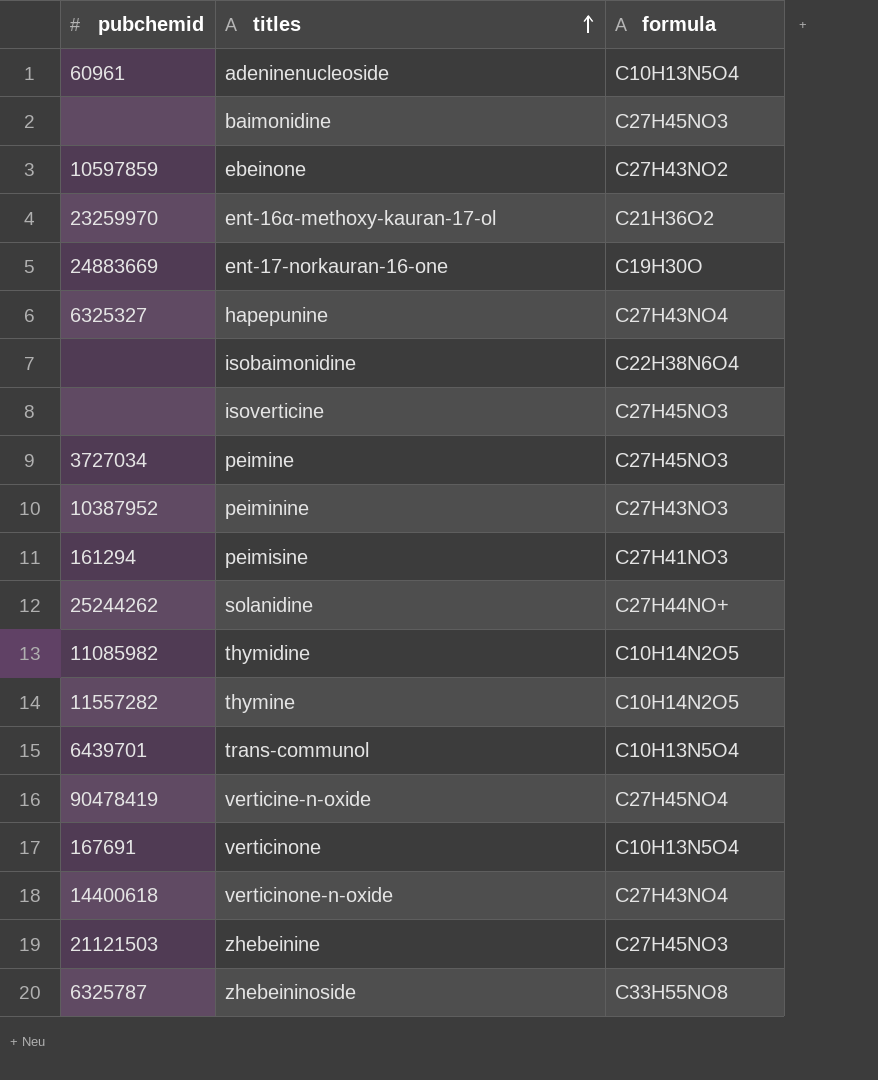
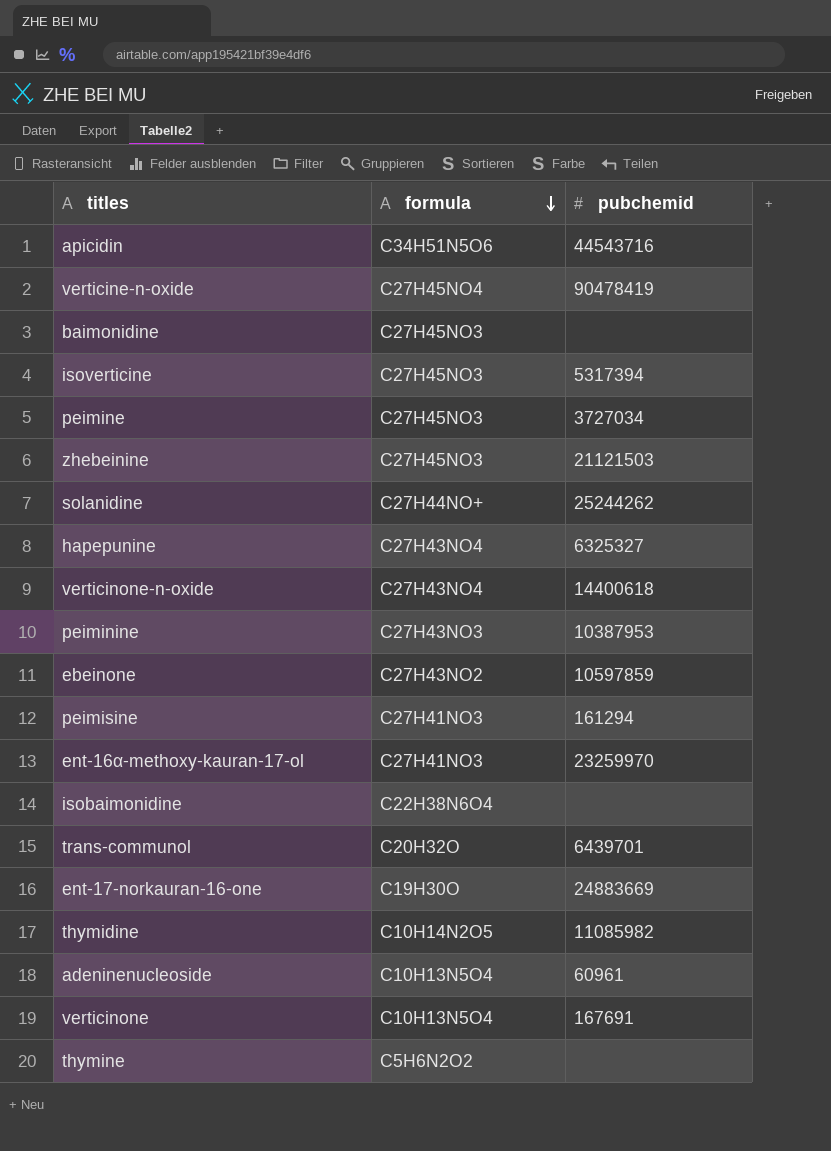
row order: titles ascending -> formula descending
column pubchemid | position: 1 -> 3
row zhebeininoside: 6325787 | C33H55NO8 -> none
row apicidin: none -> C34H51N5O6 | 44543716
isoverticine | pubchemid: none -> 5317394
peiminine | pubchemid: 10387952 -> 10387953
ent-16α-methoxy-kauran-17-ol | formula: C21H36O2 -> C27H41NO3
trans-communol | formula: C10H13N5O4 -> C20H32O
thymine | formula: C10H14N2O5 -> C5H6N2O2
thymine | pubchemid: 11557282 -> none

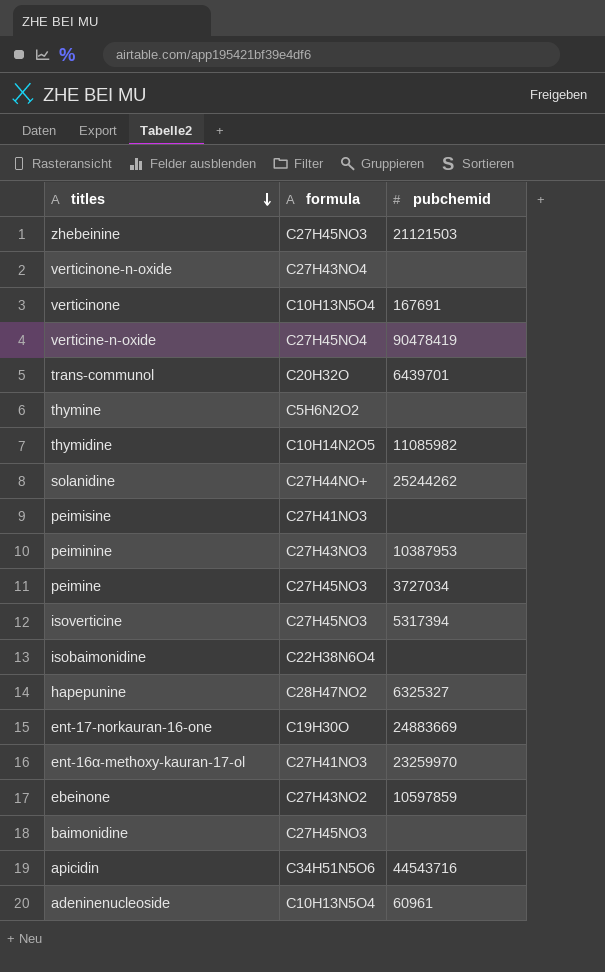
row order: formula descending -> titles descending
verticinone-n-oxide | pubchemid: 14400618 -> none
peimisine | pubchemid: 161294 -> none
hapepunine | formula: C27H43NO4 -> C28H47NO2

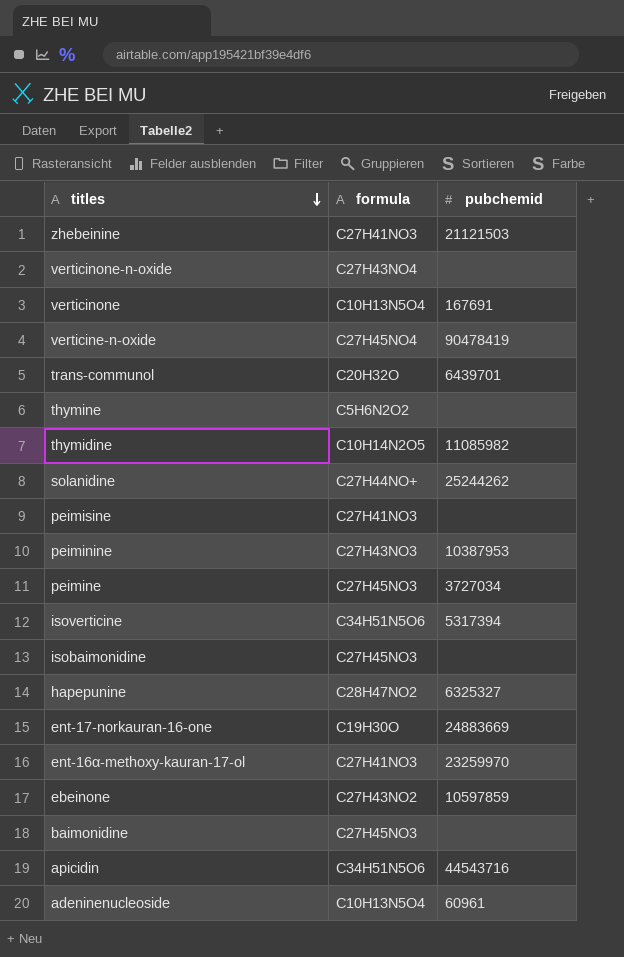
zhebeinine | formula: C27H45NO3 -> C27H41NO3
isoverticine | formula: C27H45NO3 -> C34H51N5O6
isobaimonidine | formula: C22H38N6O4 -> C27H45NO3

